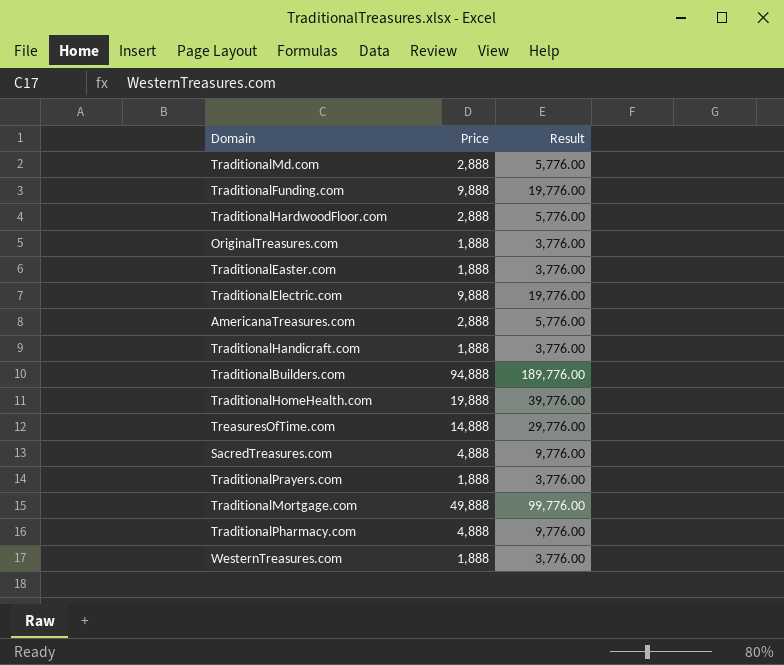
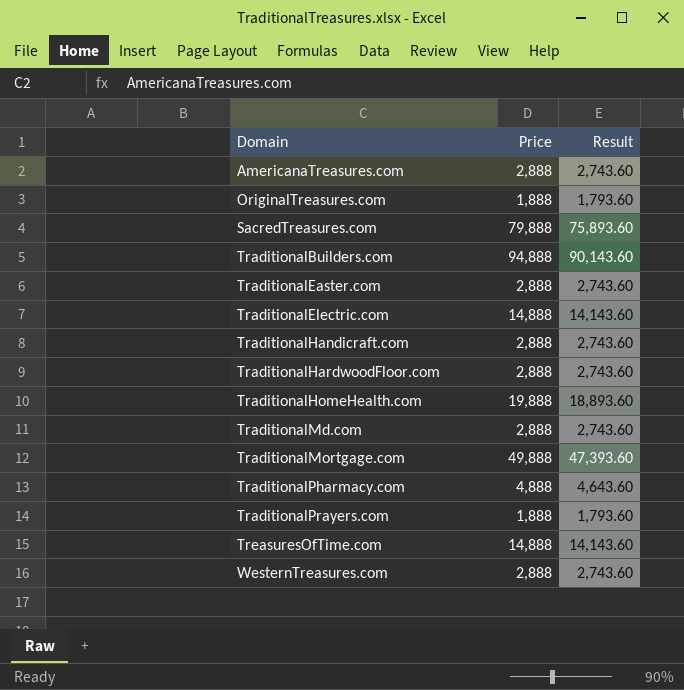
row order: none -> Domain ascending
column Result | formula: [Price] * 2 -> [Price] * 0.95
row TraditionalFunding.com: 9,888 | 19,776.00 -> none
SacredTreasures.com | Price: 4,888 -> 79,888
TraditionalEaster.com | Price: 1,888 -> 2,888
TraditionalElectric.com | Price: 9,888 -> 14,888
TraditionalHandicraft.com | Price: 1,888 -> 2,888
WesternTreasures.com | Price: 1,888 -> 2,888

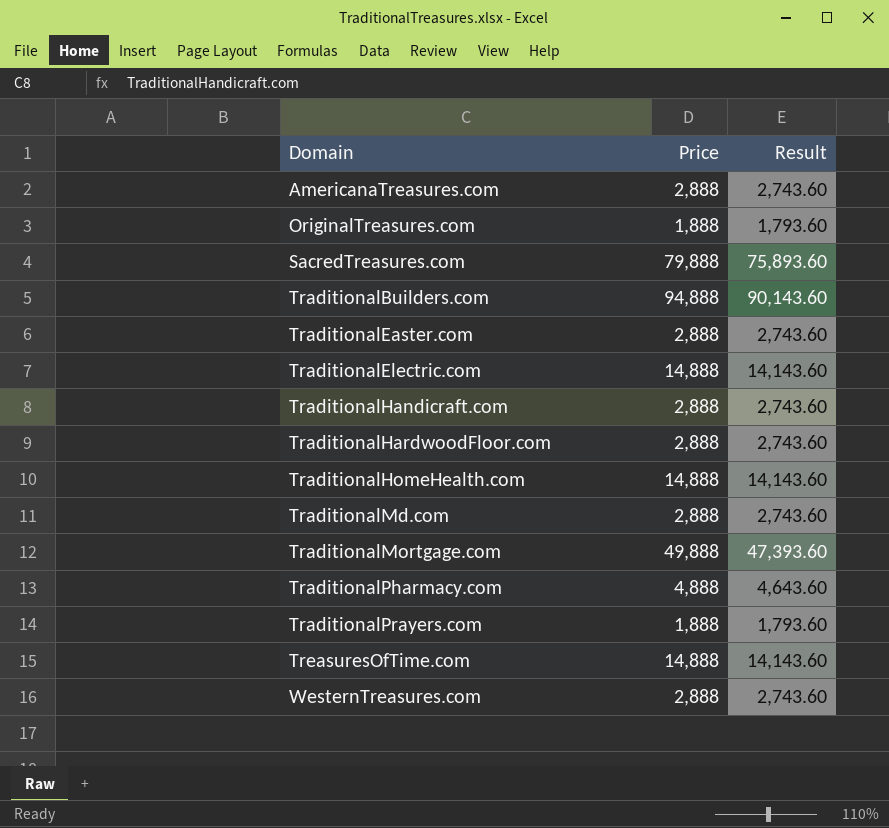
TraditionalHomeHealth.com | Price: 19,888 -> 14,888
TraditionalHomeHealth.com | Result: 18,893.60 -> 14,143.60

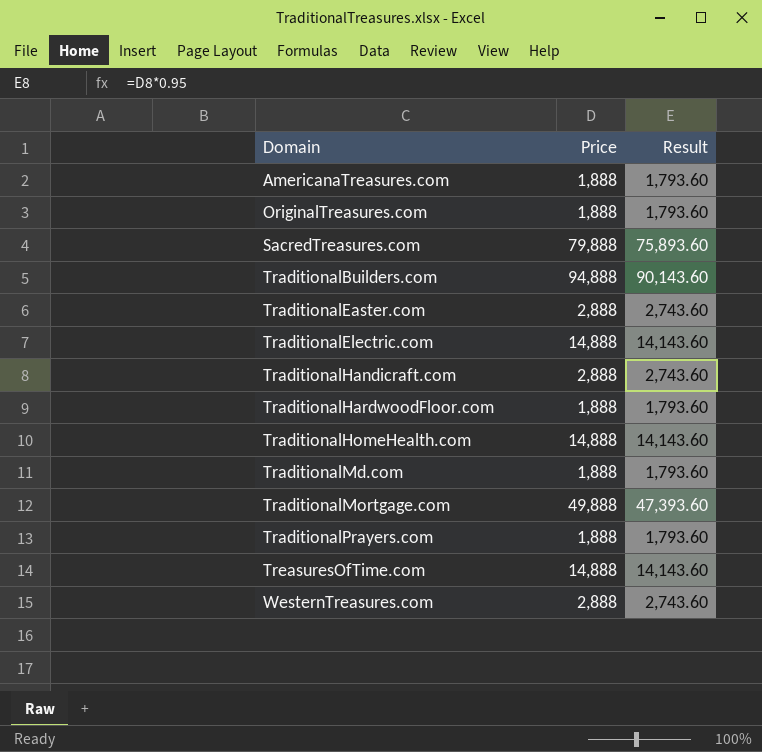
row TraditionalPharmacy.com: 4,888 | 4,643.60 -> none
AmericanaTreasures.com | Price: 2,888 -> 1,888
AmericanaTreasures.com | Result: 2,743.60 -> 1,793.60
TraditionalHardwoodFloor.com | Price: 2,888 -> 1,888
TraditionalHardwoodFloor.com | Result: 2,743.60 -> 1,793.60
TraditionalMd.com | Price: 2,888 -> 1,888
TraditionalMd.com | Result: 2,743.60 -> 1,793.60

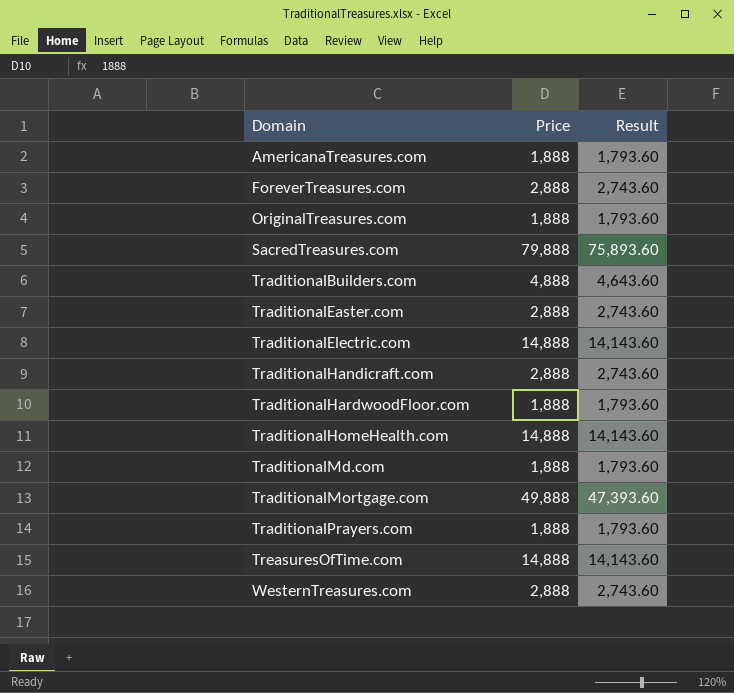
row ForeverTreasures.com: none -> 2,888 | 2,743.60
TraditionalBuilders.com | Price: 94,888 -> 4,888
TraditionalBuilders.com | Result: 90,143.60 -> 4,643.60

